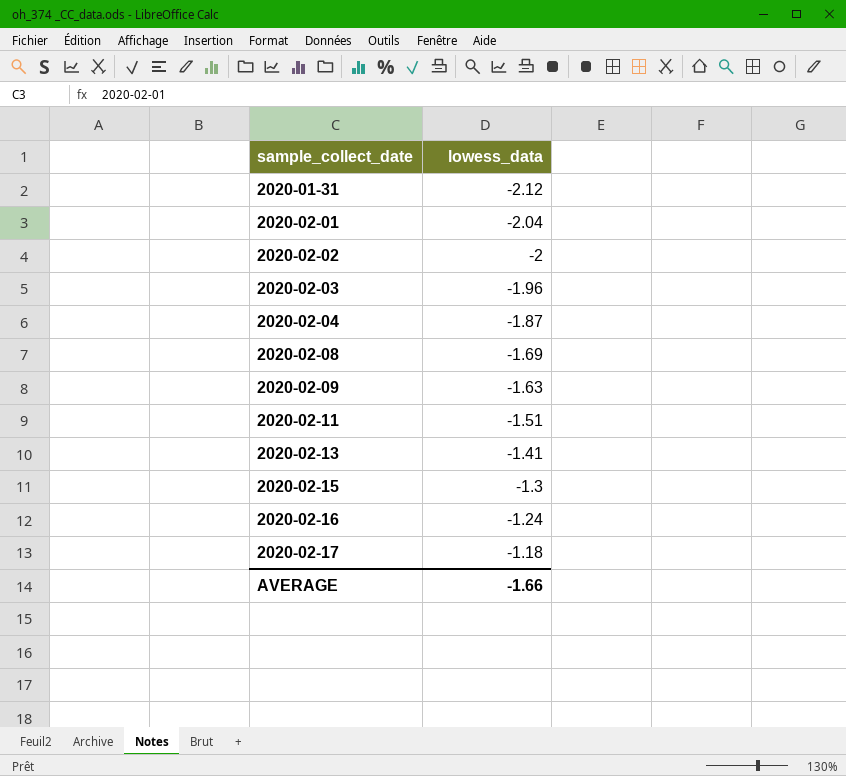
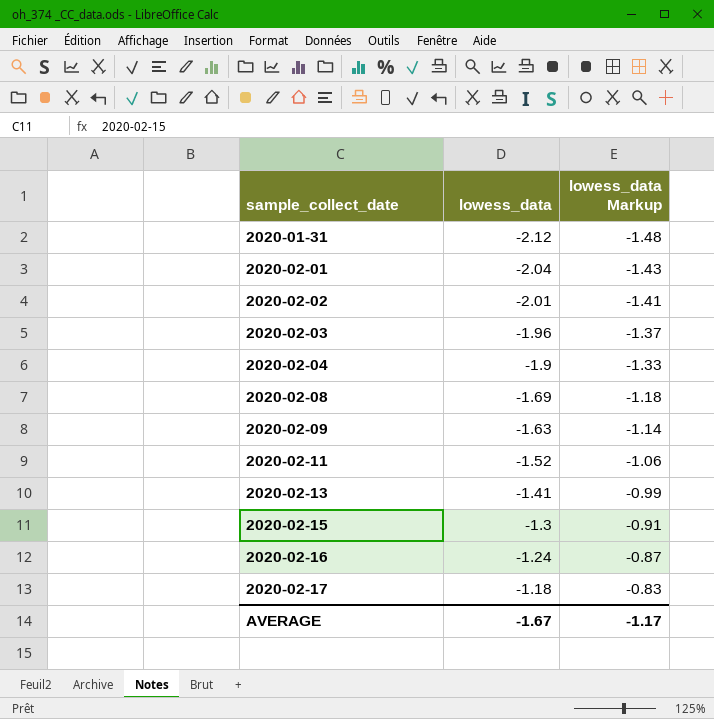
column lowess_data Markup | formula: none -> [lowess_data] * 0.7
2020-02-02 | lowess_data: -2 -> -2.01
2020-02-04 | lowess_data: -1.87 -> -1.9
2020-02-11 | lowess_data: -1.51 -> -1.52
AVERAGE | lowess_data: -1.66 -> -1.67

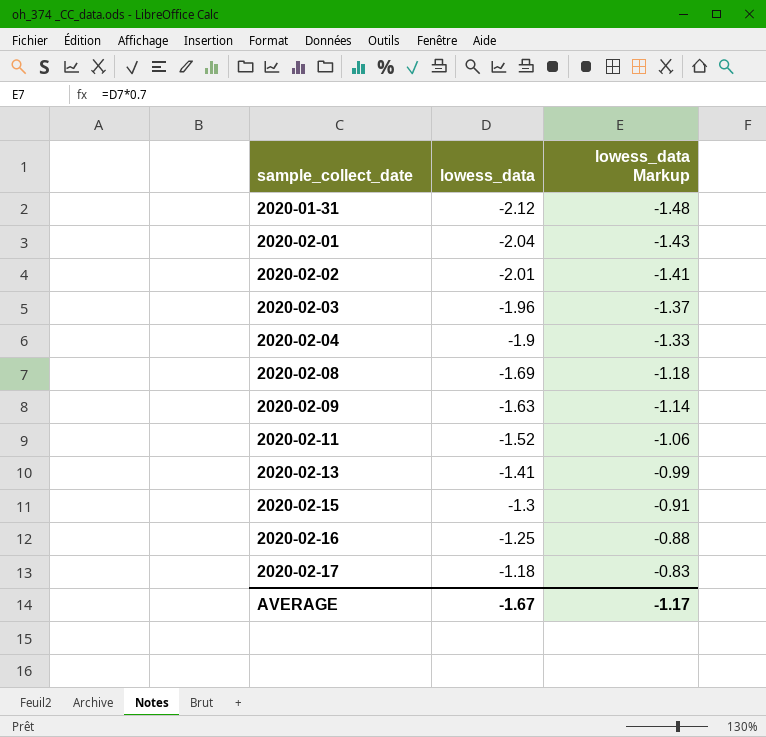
2020-02-16 | lowess_data: -1.24 -> -1.25
2020-02-16 | lowess_data Markup: -0.87 -> -0.88

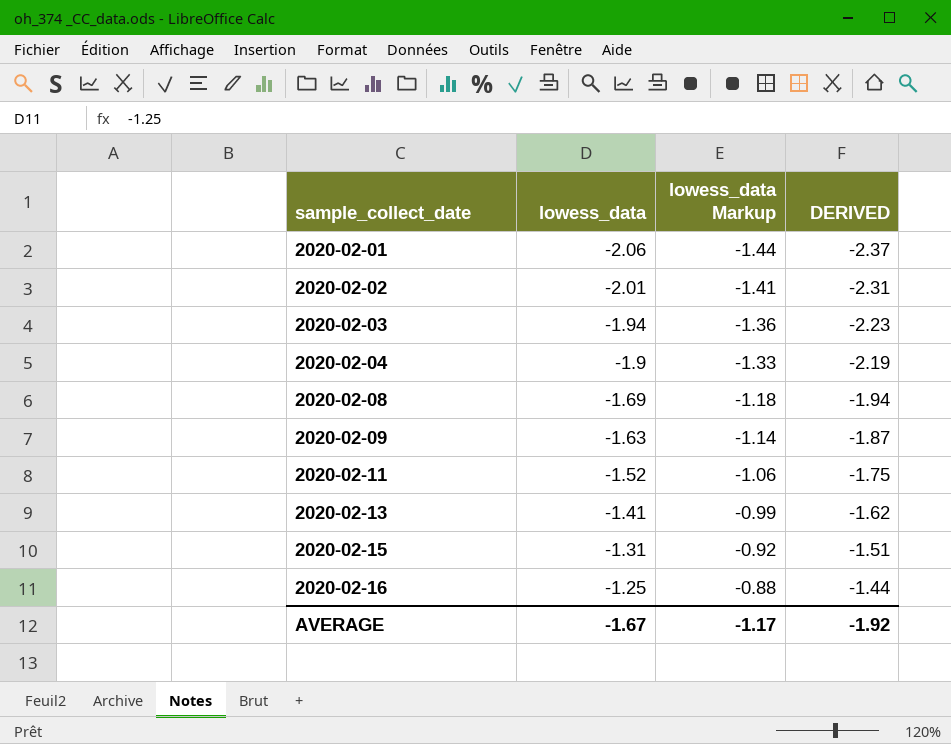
column DERIVED | formula: none -> [lowess_data] * 1.15
row 2020-01-31: -2.12 | -1.48 -> none
row 2020-02-17: -1.18 | -0.83 -> none
2020-02-01 | lowess_data: -2.04 -> -2.06
2020-02-01 | lowess_data Markup: -1.43 -> -1.44
2020-02-03 | lowess_data: -1.96 -> -1.94
2020-02-03 | lowess_data Markup: -1.37 -> -1.36
2020-02-15 | lowess_data: -1.3 -> -1.31
2020-02-15 | lowess_data Markup: -0.91 -> -0.92

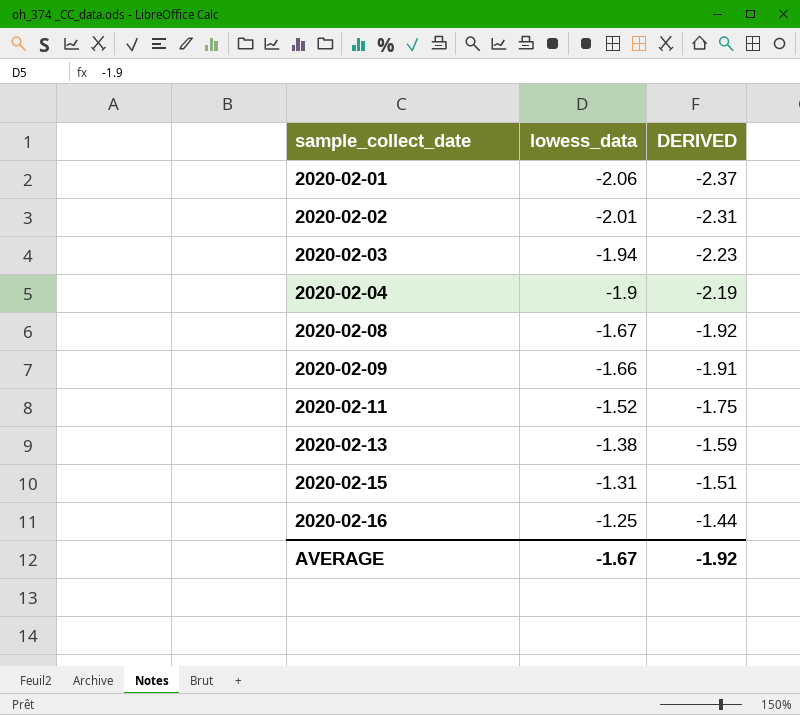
column lowess_data Markup | formula: [lowess_data] * 0.7 -> none
2020-02-08 | lowess_data: -1.69 -> -1.67
2020-02-08 | DERIVED: -1.94 -> -1.92
2020-02-09 | lowess_data: -1.63 -> -1.66
2020-02-09 | DERIVED: -1.87 -> -1.91
2020-02-13 | lowess_data: -1.41 -> -1.38
2020-02-13 | DERIVED: -1.62 -> -1.59

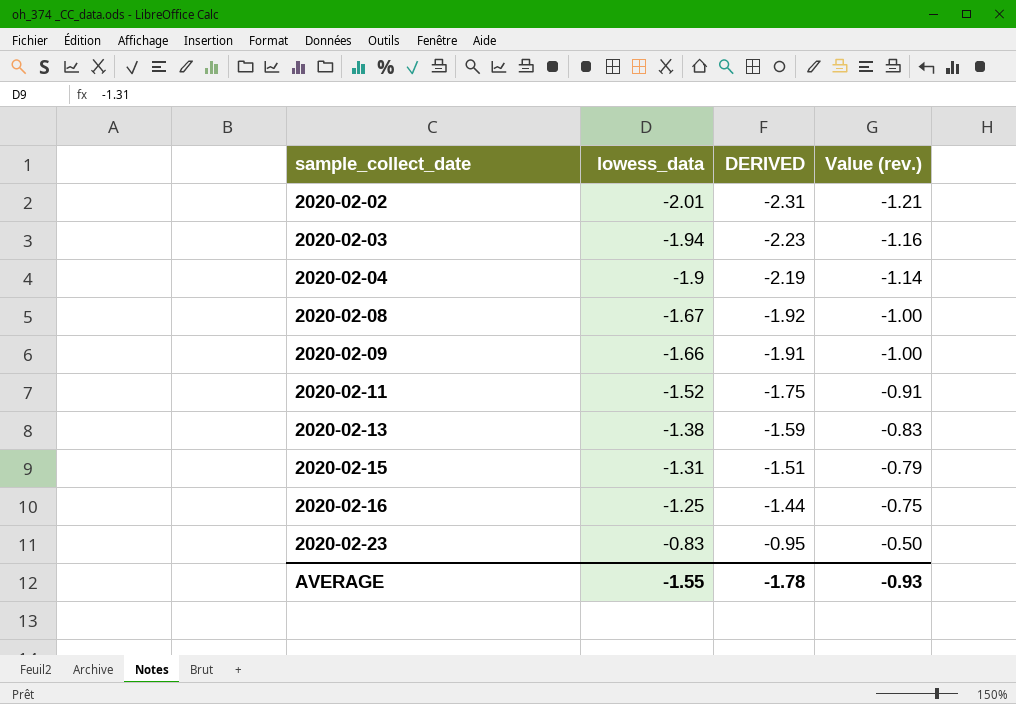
column Value (rev.) | formula: none -> [lowess_data] * 0.6
row 2020-02-01: -2.06 | -2.37 -> none
row 2020-02-23: none -> -0.83 | -0.95 | -0.50
AVERAGE | lowess_data: -1.67 -> -1.55
AVERAGE | DERIVED: -1.92 -> -1.78

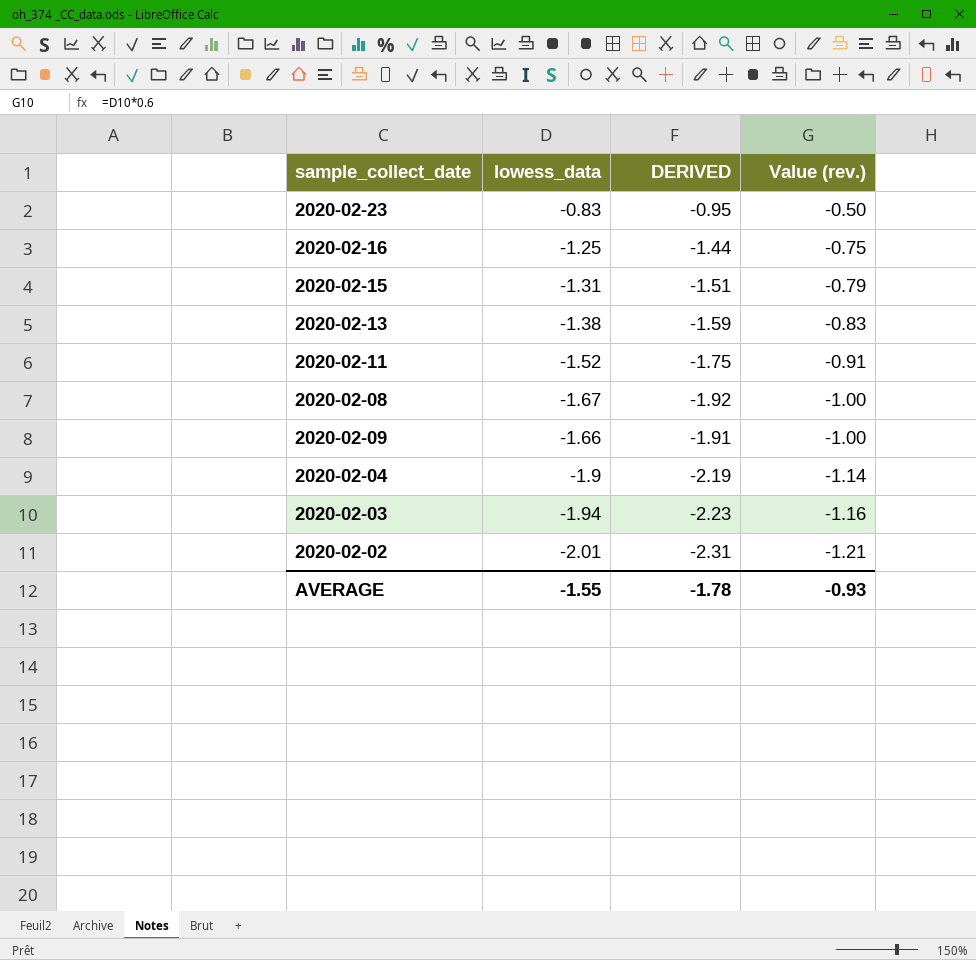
row order: sample_collect_date ascending -> Value (rev.) descending

